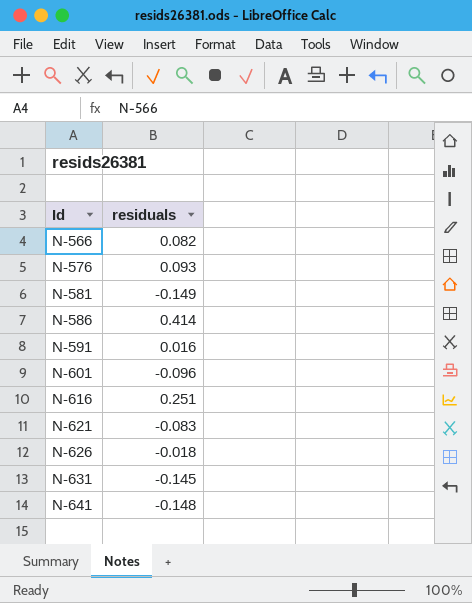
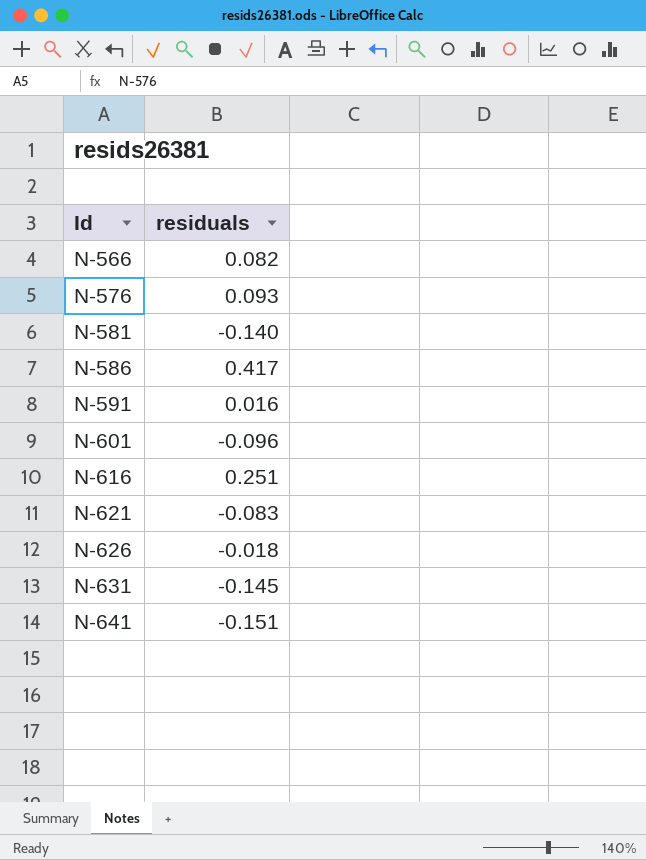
N-581 | residuals: -0.149 -> -0.140
N-586 | residuals: 0.414 -> 0.417
N-641 | residuals: -0.148 -> -0.151

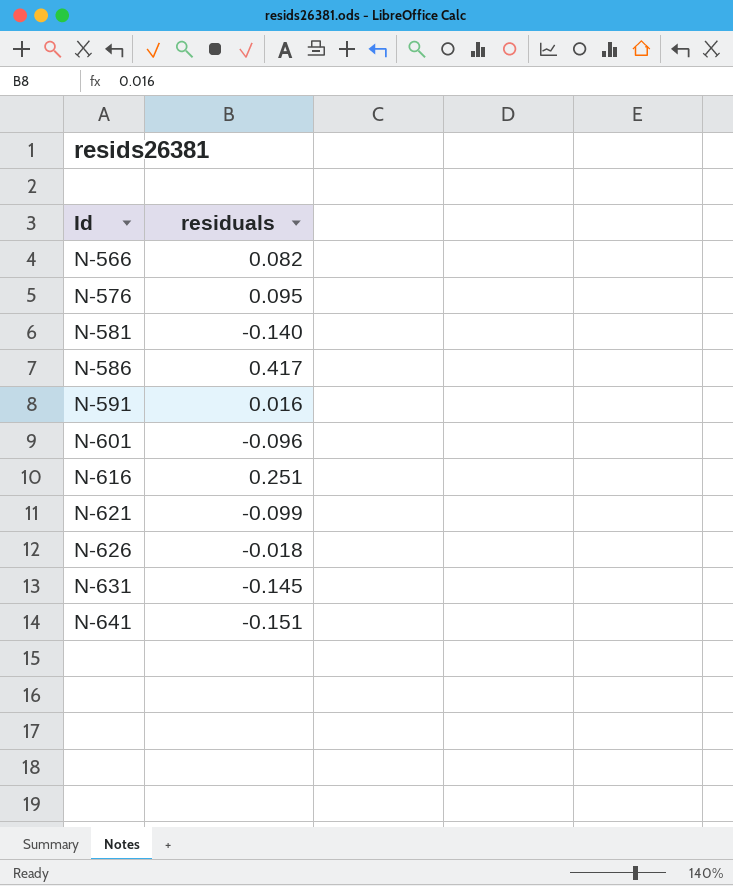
N-576 | residuals: 0.093 -> 0.095
N-621 | residuals: -0.083 -> -0.099

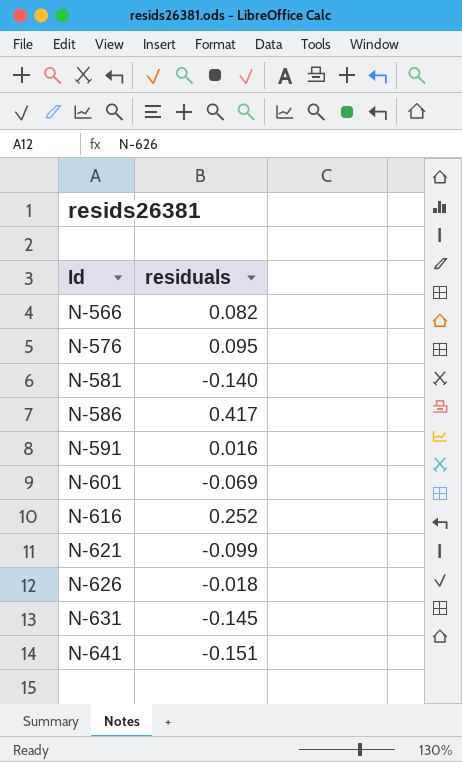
N-601 | residuals: -0.096 -> -0.069
N-616 | residuals: 0.251 -> 0.252

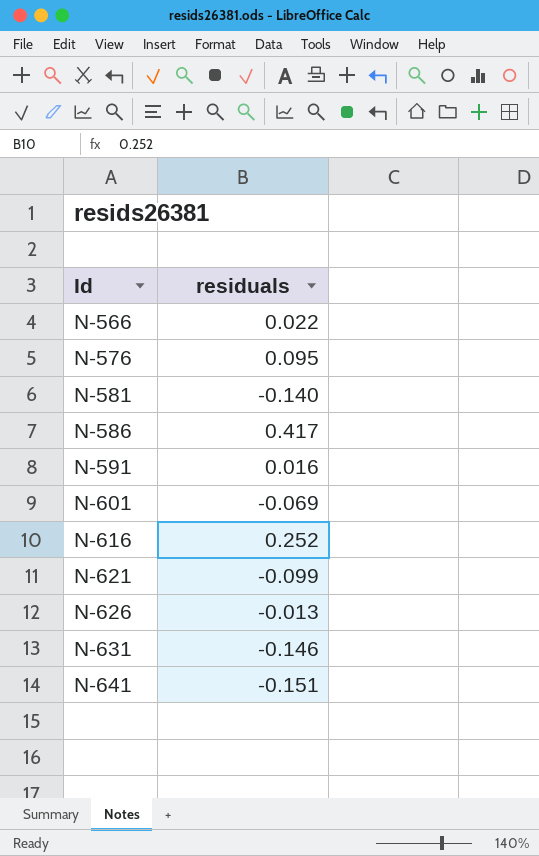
N-566 | residuals: 0.082 -> 0.022
N-626 | residuals: -0.018 -> -0.013
N-631 | residuals: -0.145 -> -0.146

